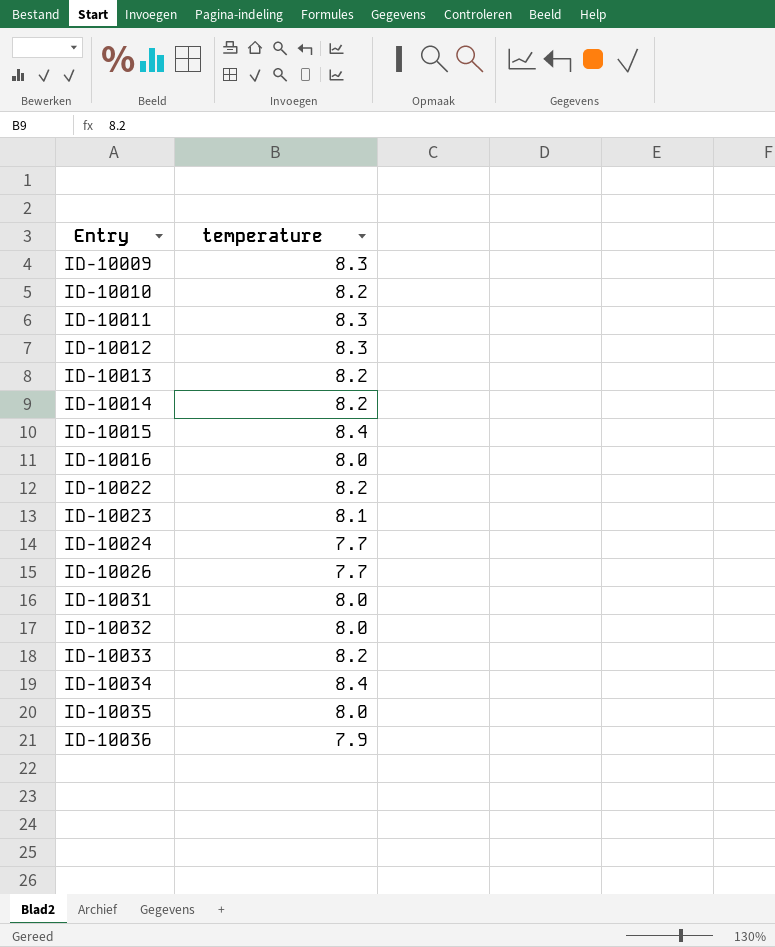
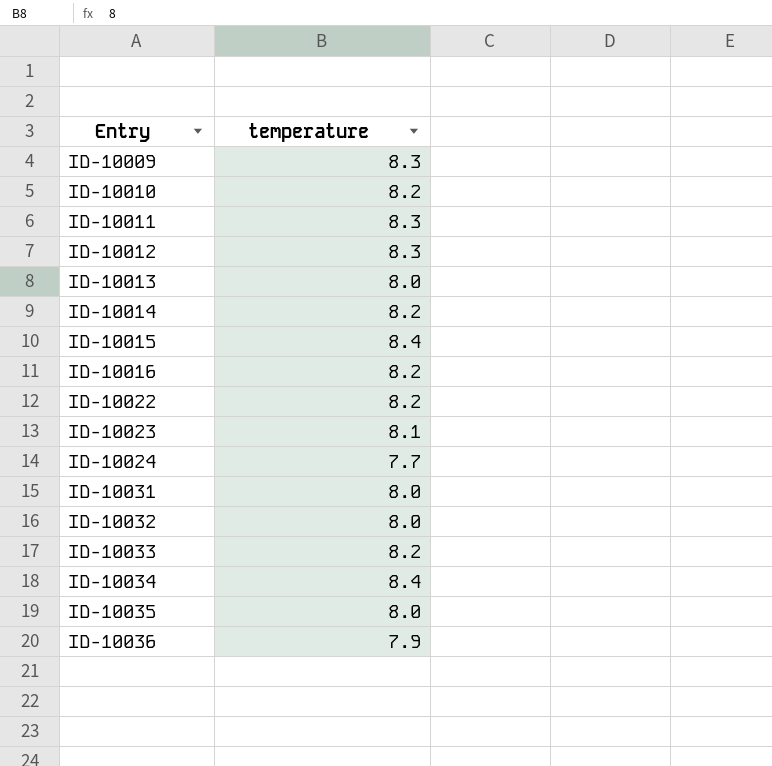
row ID-10026: 7.7 -> none
ID-10013 | temperature: 8.2 -> 8.0
ID-10016 | temperature: 8.0 -> 8.2

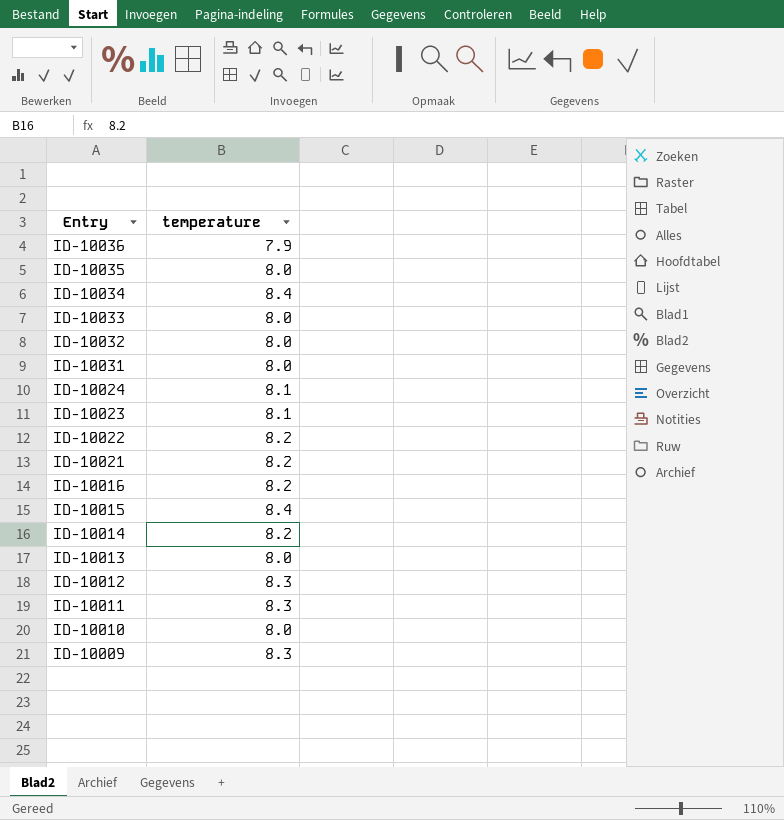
row order: Entry ascending -> Entry descending
ID-10033 | temperature: 8.2 -> 8.0
ID-10024 | temperature: 7.7 -> 8.1
row ID-10021: none -> 8.2
ID-10010 | temperature: 8.2 -> 8.0

